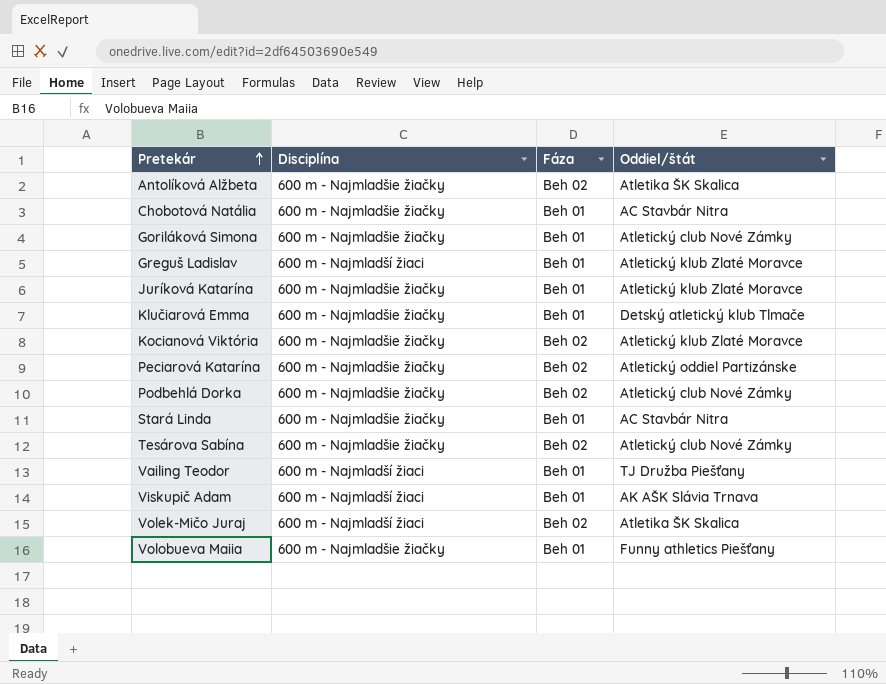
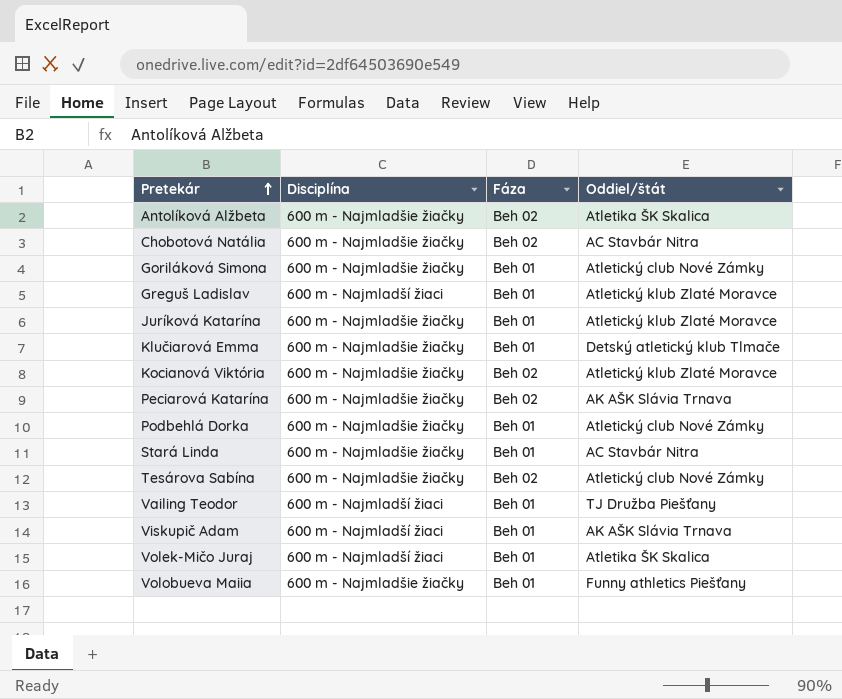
Chobotová Natália | Fáza: Beh 01 -> Beh 02
Peciarová Katarína | Oddiel/štát: Atletický oddiel Partizánske -> AK AŠK Slávia Trnava
Podbehlá Dorka | Fáza: Beh 02 -> Beh 01
Volek-Mičo Juraj | Fáza: Beh 02 -> Beh 01

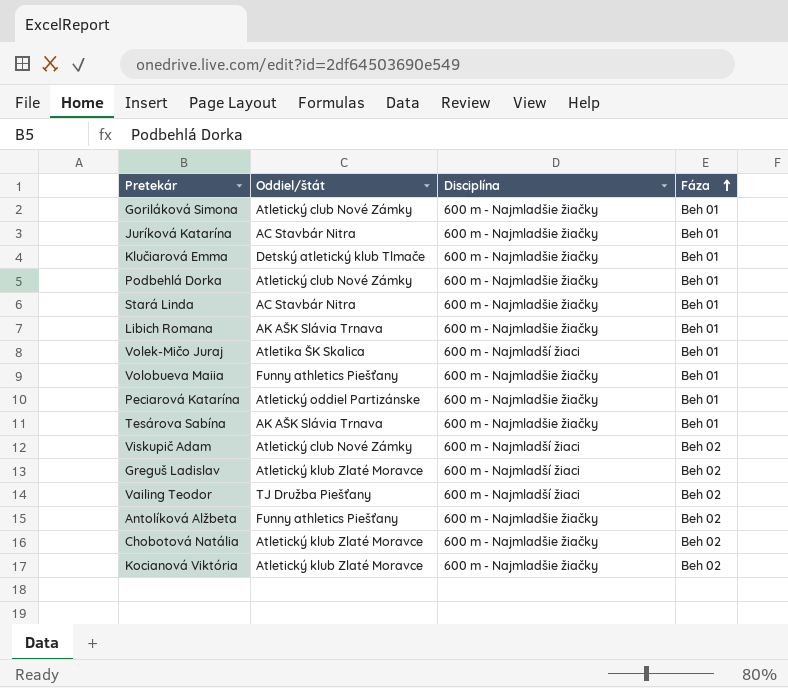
row order: Pretekár ascending -> Fáza ascending
column Oddiel/štát | position: 4 -> 2
Juríková Katarína | Oddiel/štát: Atletický klub Zlaté Moravce -> AC Stavbár Nitra
row Libich Romana: none -> AK AŠK Slávia Trnava | 600 m - Najmladšie žiačky | Beh 01
Peciarová Katarína | Oddiel/štát: AK AŠK Slávia Trnava -> Atletický oddiel Partizánske
Peciarová Katarína | Fáza: Beh 02 -> Beh 01
Tesárova Sabína | Oddiel/štát: Atletický club Nové Zámky -> AK AŠK Slávia Trnava
Tesárova Sabína | Fáza: Beh 02 -> Beh 01
Viskupič Adam | Oddiel/štát: AK AŠK Slávia Trnava -> Atletický club Nové Zámky
Viskupič Adam | Fáza: Beh 01 -> Beh 02
Greguš Ladislav | Fáza: Beh 01 -> Beh 02
Vailing Teodor | Fáza: Beh 01 -> Beh 02
Antolíková Alžbeta | Oddiel/štát: Atletika ŠK Skalica -> Funny athletics Piešťany
Chobotová Natália | Oddiel/štát: AC Stavbár Nitra -> Atletický klub Zlaté Moravce

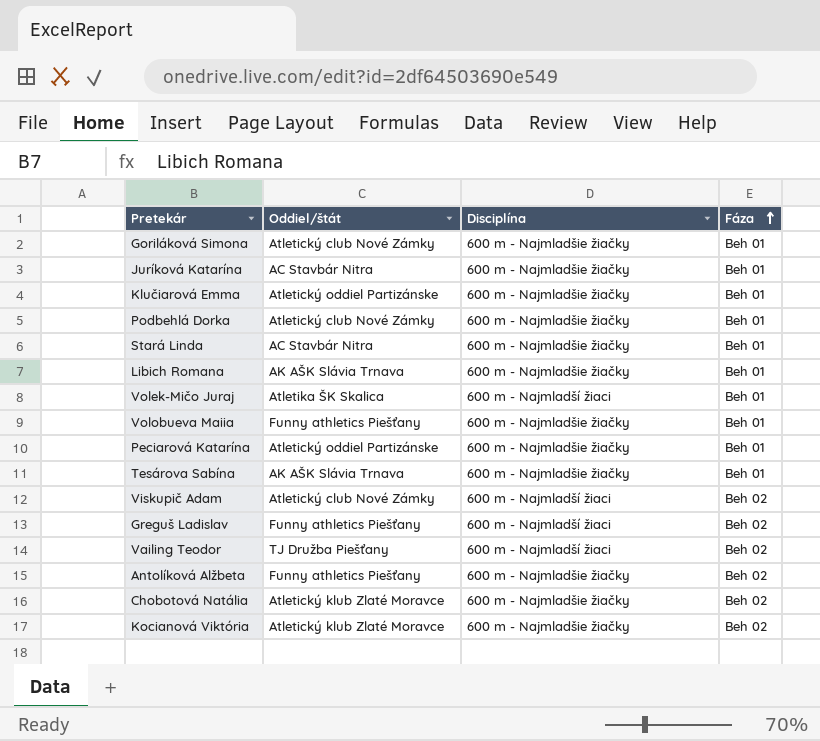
Klučiarová Emma | Oddiel/štát: Detský atletický klub Tlmače -> Atletický oddiel Partizánske
Greguš Ladislav | Oddiel/štát: Atletický klub Zlaté Moravce -> Funny athletics Piešťany

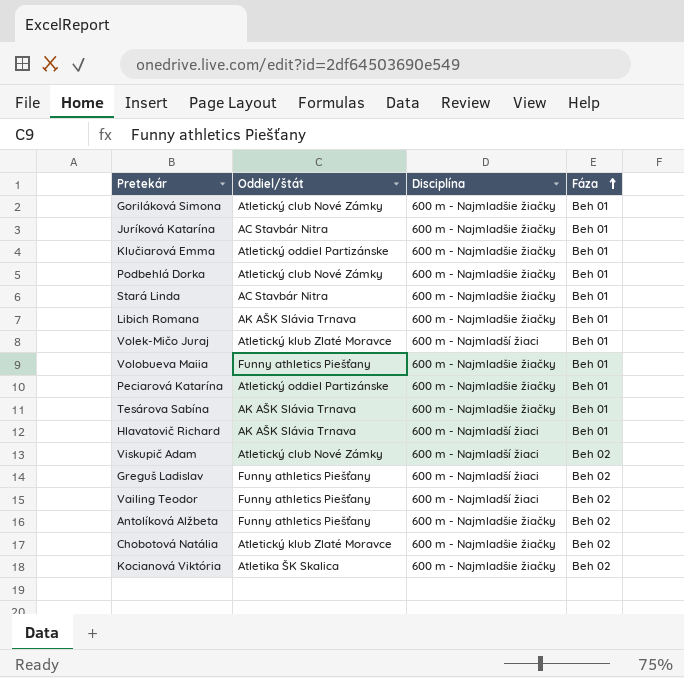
Volek-Mičo Juraj | Oddiel/štát: Atletika ŠK Skalica -> Atletický klub Zlaté Moravce
row Hlavatovič Richard: none -> AK AŠK Slávia Trnava | 600 m - Najmladší žiaci | Beh 01
Vailing Teodor | Oddiel/štát: TJ Družba Piešťany -> Funny athletics Piešťany
Kocianová Viktória | Oddiel/štát: Atletický klub Zlaté Moravce -> Atletika ŠK Skalica

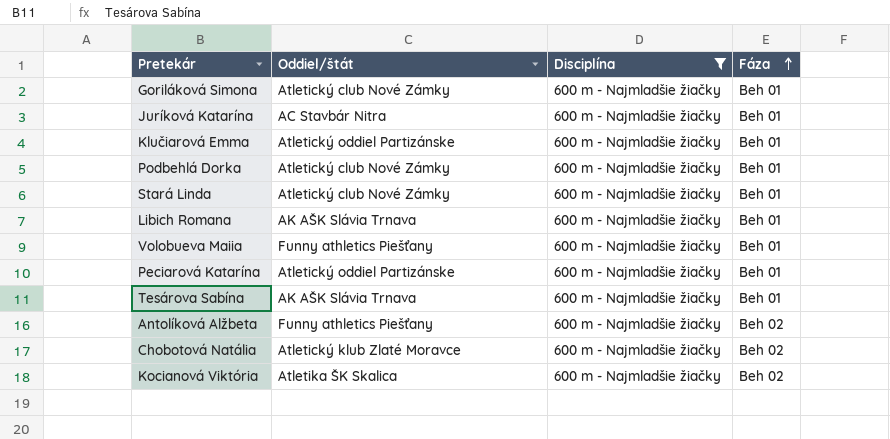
filter: none -> Disciplína = 600 m - Najmladšie žiačky
Stará Linda | Oddiel/štát: AC Stavbár Nitra -> Atletický club Nové Zámky

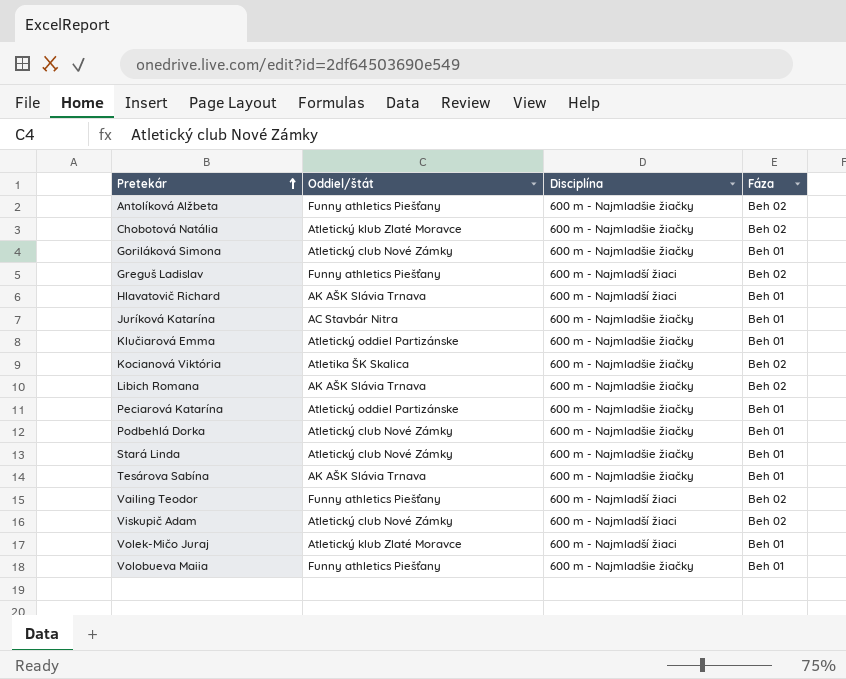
filter: Disciplína = 600 m - Najmladšie žiačky -> none
row order: Fáza ascending -> Pretekár ascending
Libich Romana | Fáza: Beh 01 -> Beh 02

